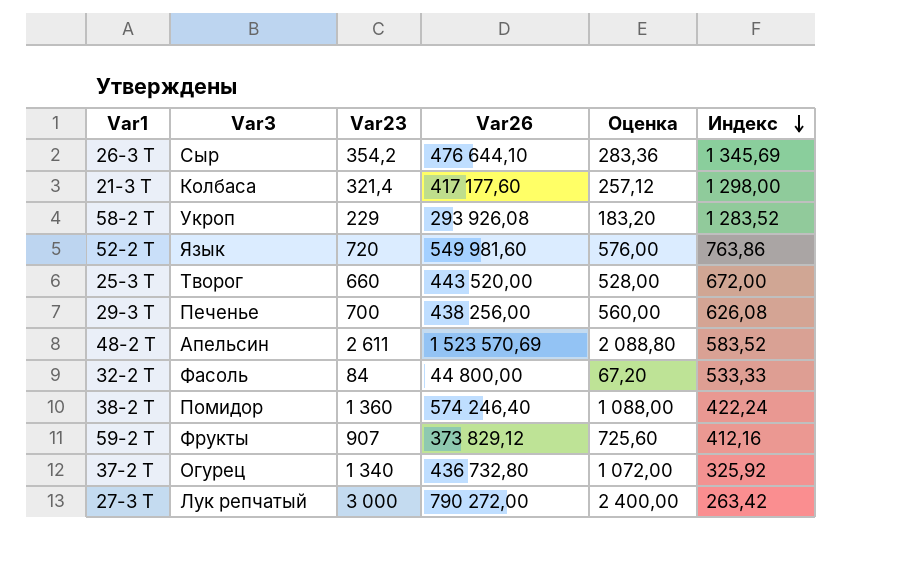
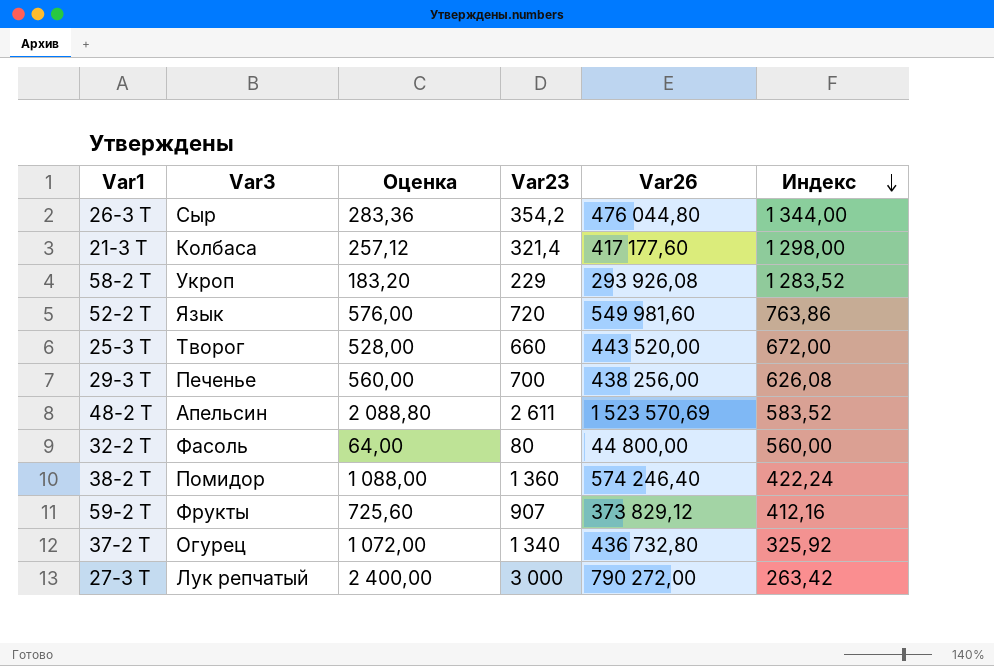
column Оценка | position: 5 -> 3
26-3 Т | Var26: 476 644,10 -> 476 044,80
26-3 Т | Индекс: 1 345,69 -> 1 344,00
32-2 Т | Оценка: 67,20 -> 64,00
32-2 Т | Var23: 84 -> 80
32-2 Т | Индекс: 533,33 -> 560,00

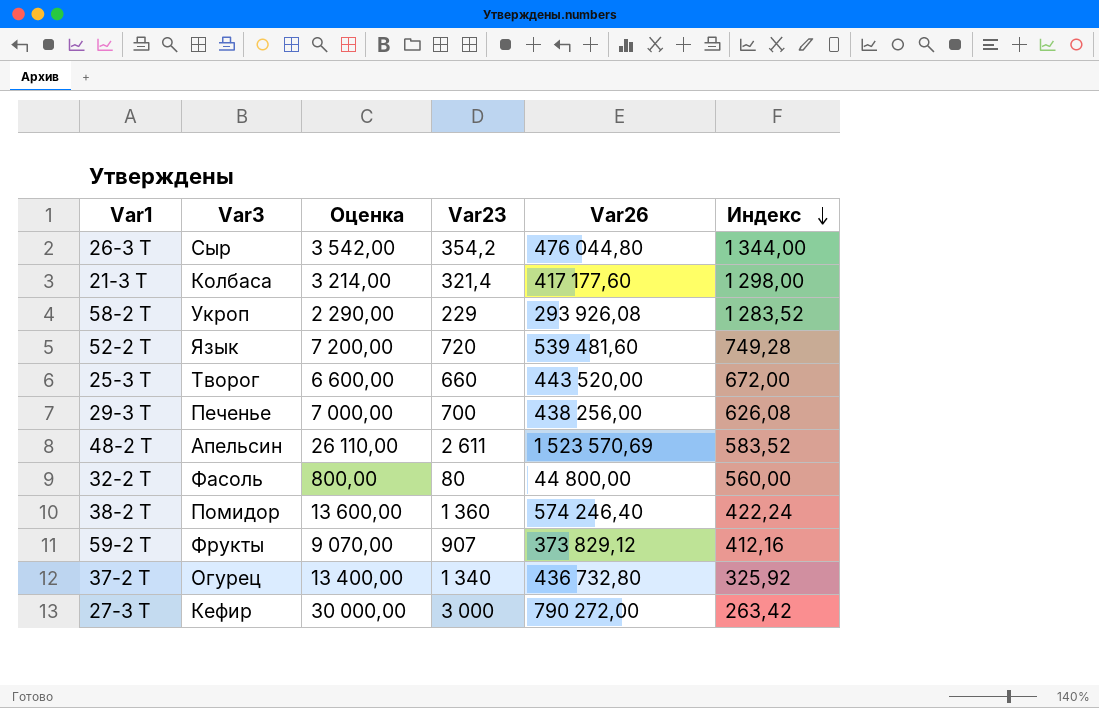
column Оценка | formula: [Var23] * 0,8 -> [Var23] * 10
52-2 Т | Var26: 549 981,60 -> 539 481,60
52-2 Т | Индекс: 763,86 -> 749,28
27-3 Т | Var3: Лук репчатый -> Кефир

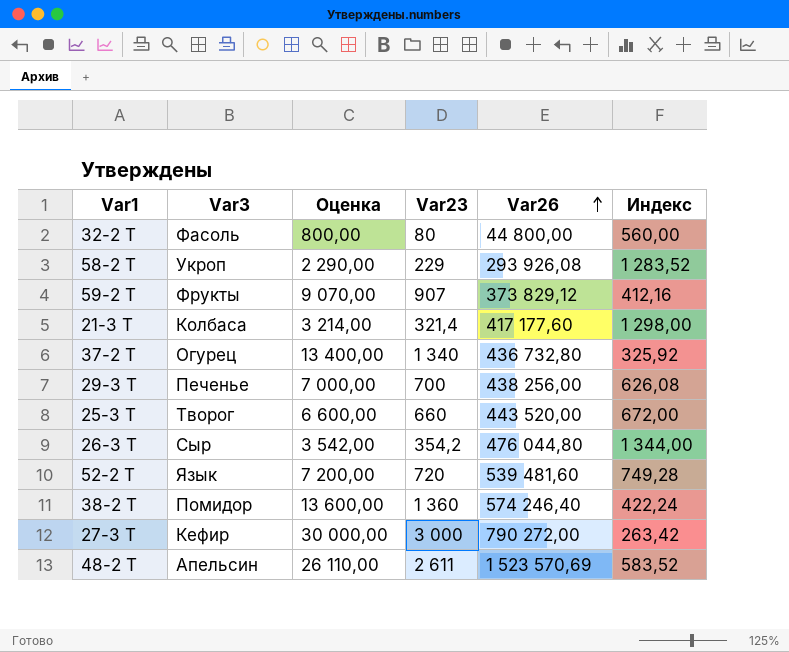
row order: Индекс descending -> Var26 ascending

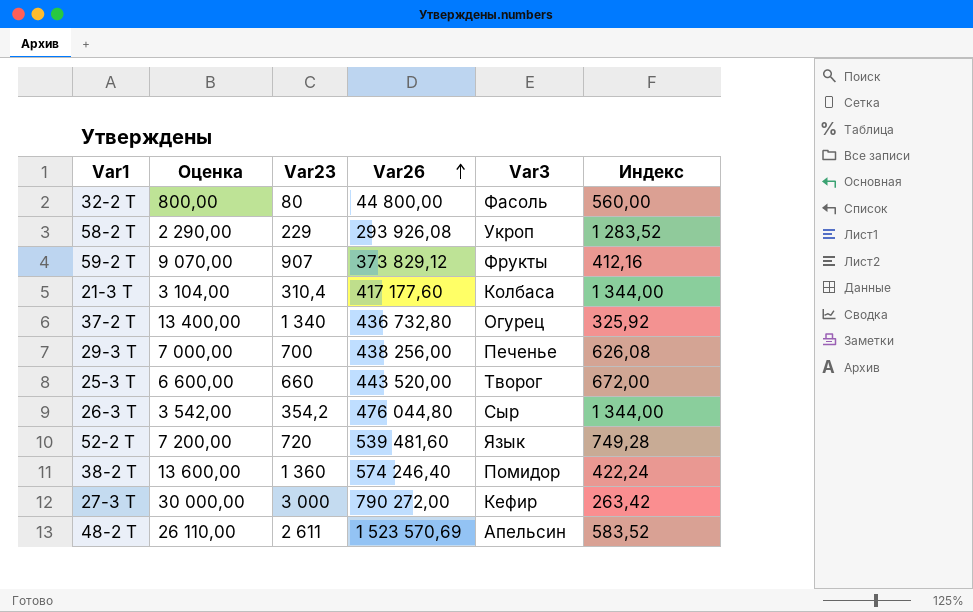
column Var3 | position: 2 -> 5
21-3 Т | Оценка: 3 214,00 -> 3 104,00
21-3 Т | Var23: 321,4 -> 310,4
21-3 Т | Индекс: 1 298,00 -> 1 344,00

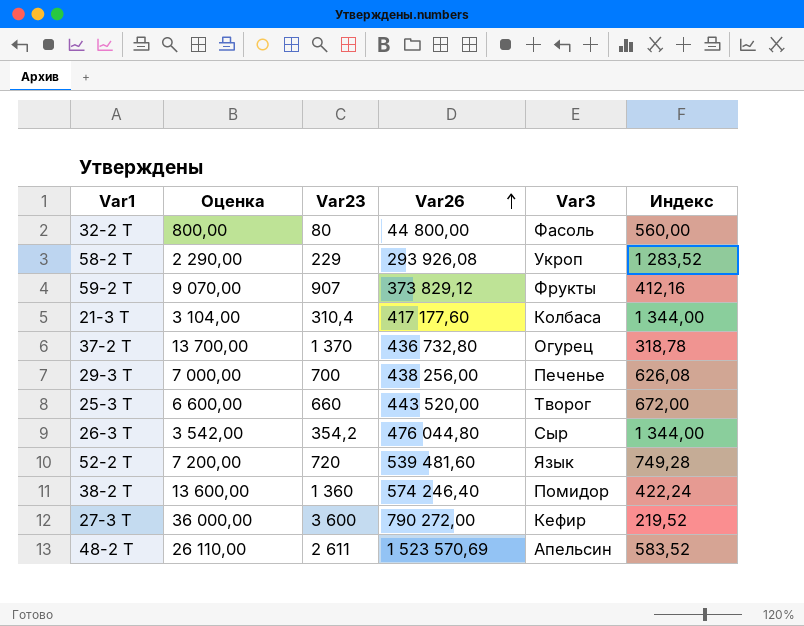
37-2 Т | Оценка: 13 400,00 -> 13 700,00
37-2 Т | Var23: 1 340 -> 1 370
37-2 Т | Индекс: 325,92 -> 318,78
27-3 Т | Оценка: 30 000,00 -> 36 000,00
27-3 Т | Var23: 3 000 -> 3 600
27-3 Т | Индекс: 263,42 -> 219,52

